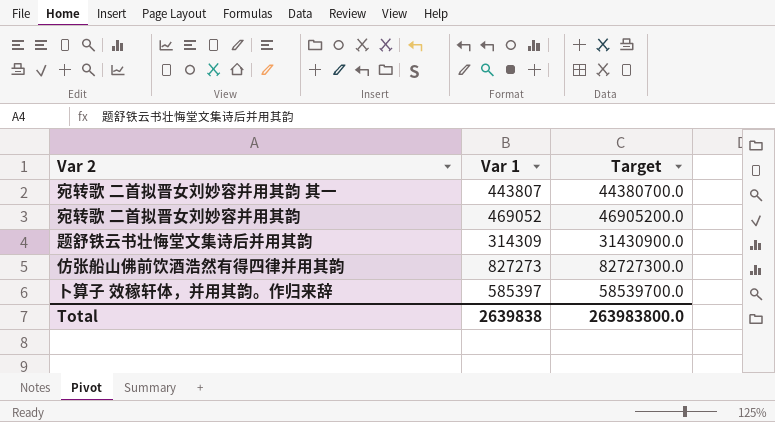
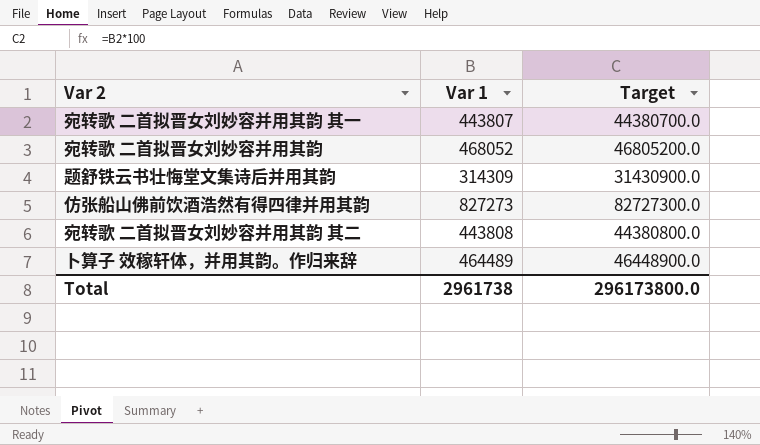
宛转歌 二首拟晋女刘妙容并用其韵 | Var 1: 469052 -> 468052
宛转歌 二首拟晋女刘妙容并用其韵 | Target: 46905200.0 -> 46805200.0
row 宛转歌 二首拟晋女刘妙容并用其韵 其二: none -> 443808 | 44380800.0
卜算子 效稼轩体，并用其韵。作归来辞 | Var 1: 585397 -> 464489
卜算子 效稼轩体，并用其韵。作归来辞 | Target: 58539700.0 -> 46448900.0
Total | Var 1: 2639838 -> 2961738
Total | Target: 263983800.0 -> 296173800.0

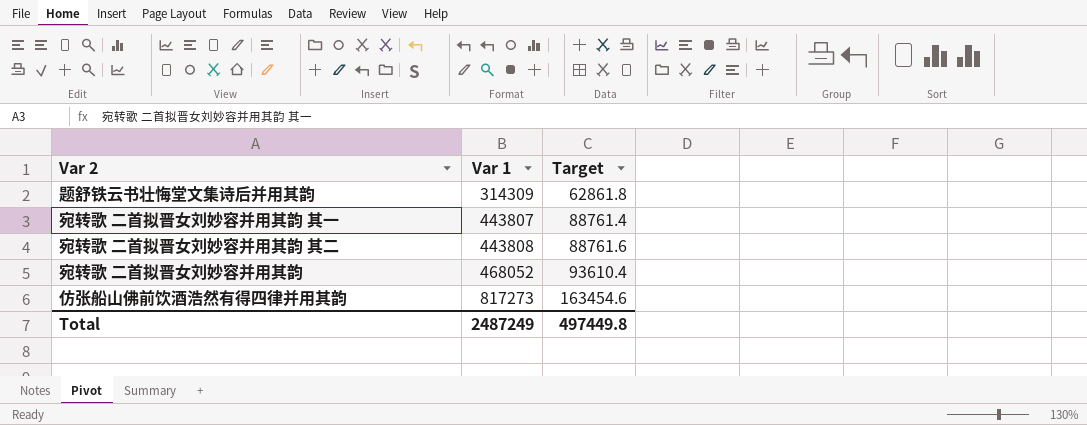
row order: none -> Var 1 ascending
column Target | formula: [Var 1] * 100 -> [Var 1] * 0.2
row 卜算子 效稼轩体，并用其韵。作归来辞: 464489 | 46448900.0 -> none
仿张船山佛前饮酒浩然有得四律并用其韵 | Var 1: 827273 -> 817273
Total | Var 1: 2961738 -> 2487249
Total | Target: 296173800.0 -> 497449.8

